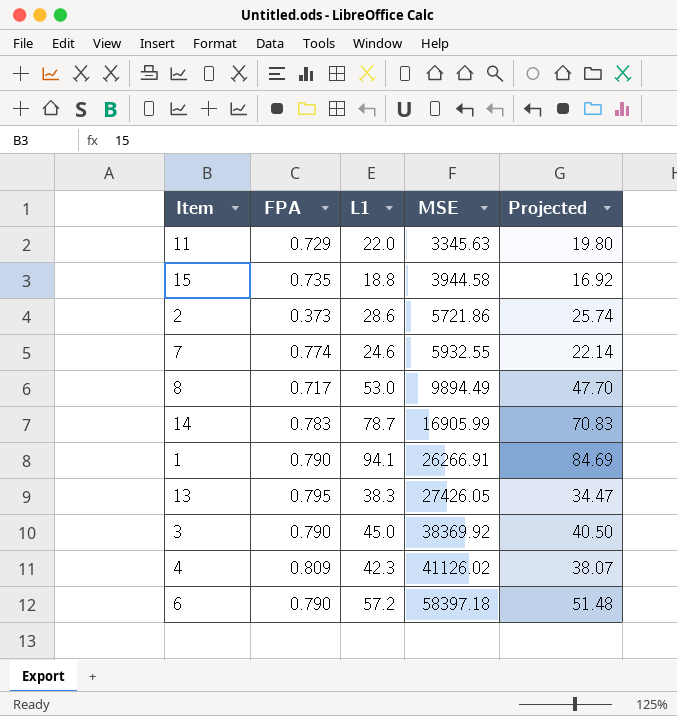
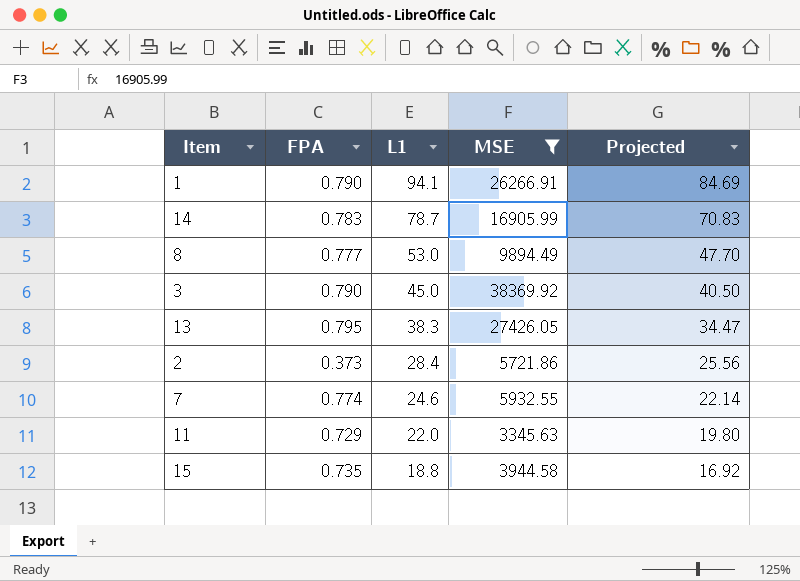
filter: none -> MSE <= 38369.92
row order: MSE ascending -> L1 descending
8 | FPA: 0.717 -> 0.777
2 | L1: 28.6 -> 28.4
2 | Projected: 25.74 -> 25.56

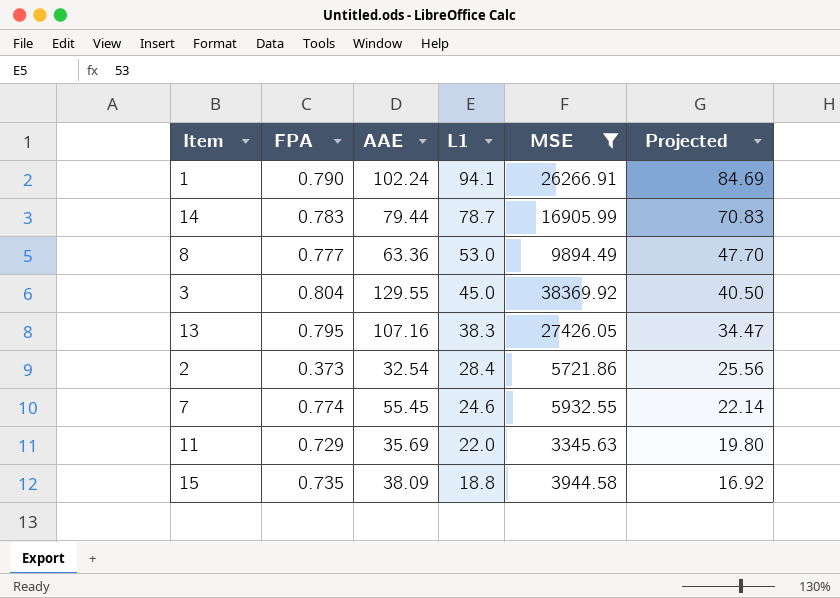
column AAE | position: none -> 3
3 | FPA: 0.790 -> 0.804

